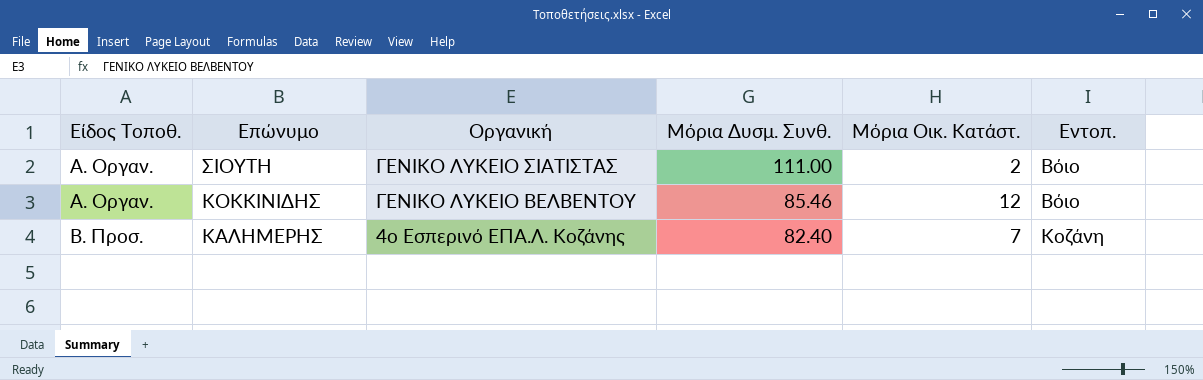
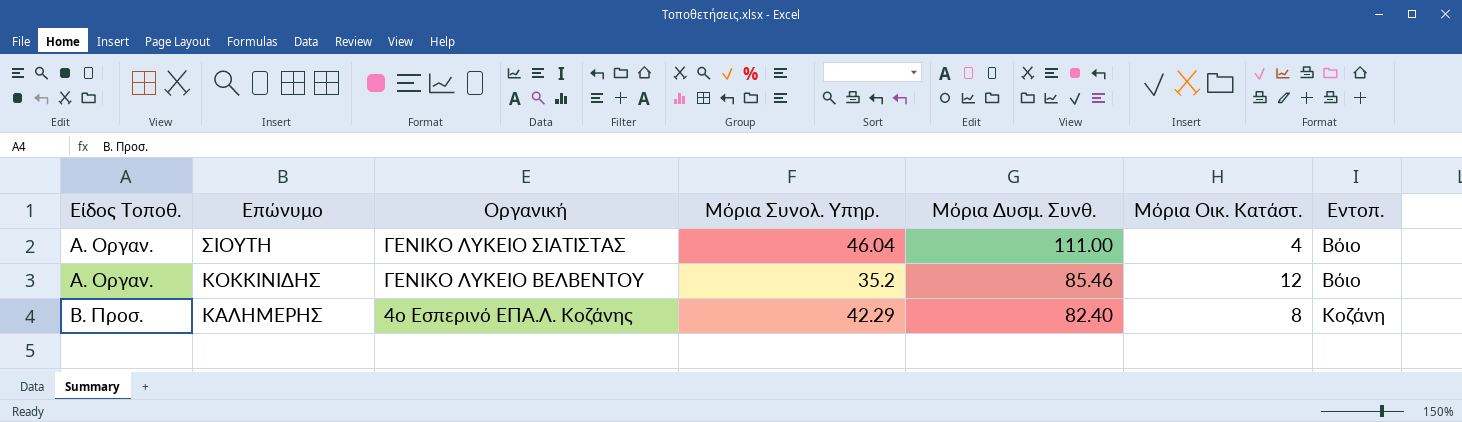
column Μόρια Συνολ. Υπηρ. | position: none -> 4
ΣΙΟΥΤΗ | Μόρια Οικ. Κατάστ.: 2 -> 4
ΚΑΛΗΜΕΡΗΣ | Μόρια Οικ. Κατάστ.: 7 -> 8

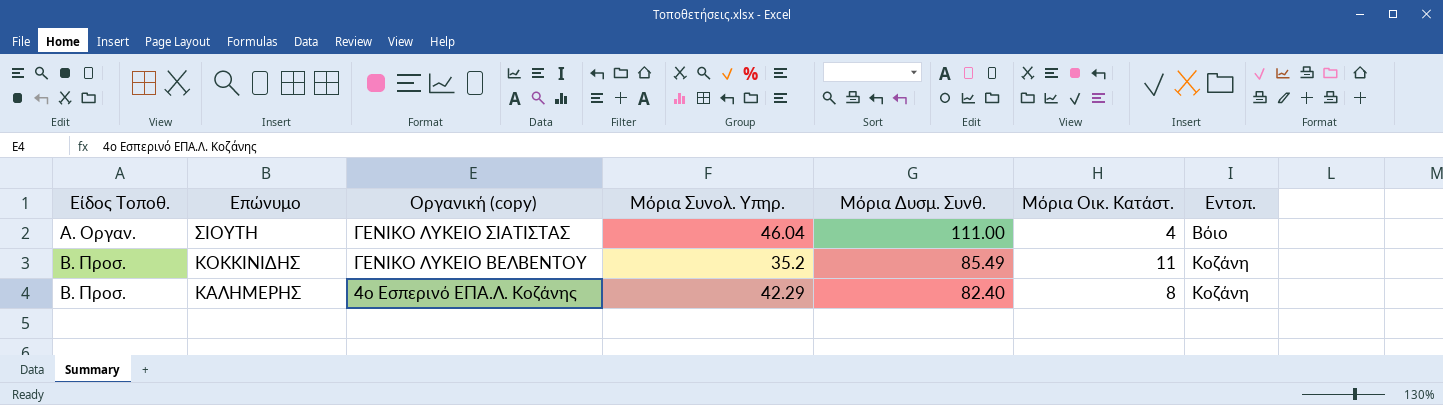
column name: Οργανική -> Οργανική (copy)
ΚΟΚΚΙΝΙΔΗΣ | Είδος Τοποθ.: Α. Οργαν. -> Β. Προσ.
ΚΟΚΚΙΝΙΔΗΣ | Μόρια Δυσμ. Συνθ.: 85.46 -> 85.49
ΚΟΚΚΙΝΙΔΗΣ | Μόρια Οικ. Κατάστ.: 12 -> 11
ΚΟΚΚΙΝΙΔΗΣ | Εντοπ.: Βόιο -> Κοζάνη

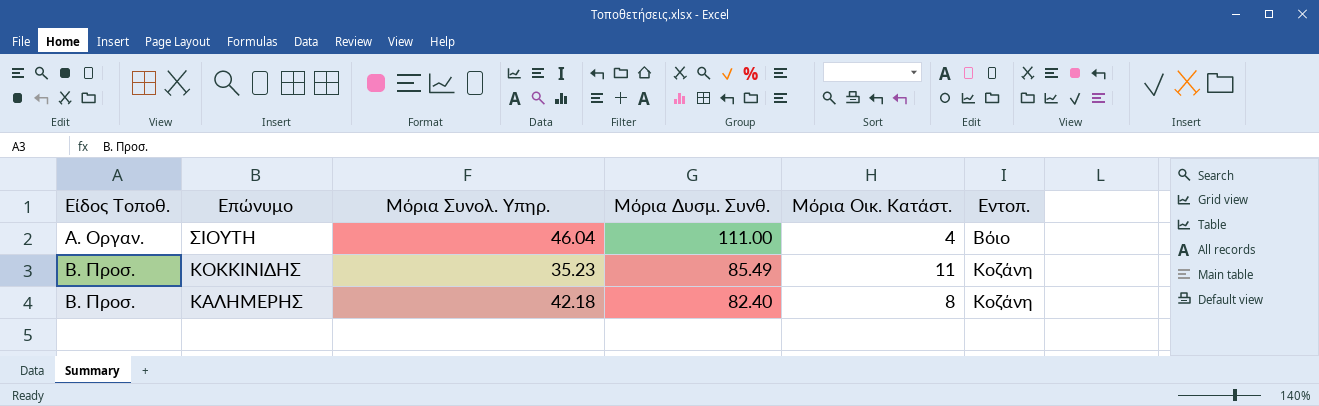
column Οργανική (copy) | position: 3 -> none
ΚΟΚΚΙΝΙΔΗΣ | Μόρια Συνολ. Υπηρ.: 35.2 -> 35.23
ΚΑΛΗΜΕΡΗΣ | Μόρια Συνολ. Υπηρ.: 42.29 -> 42.18

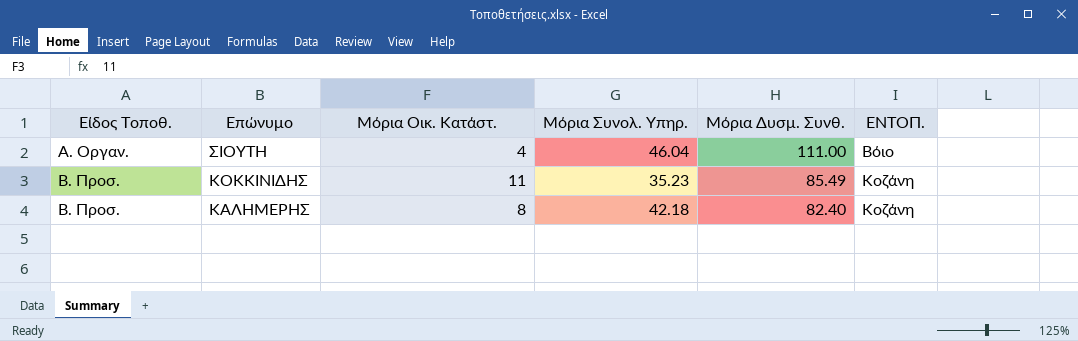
column Μόρια Οικ. Κατάστ. | position: 5 -> 3
column name: Εντοπ. -> ΕΝΤΟΠ.

